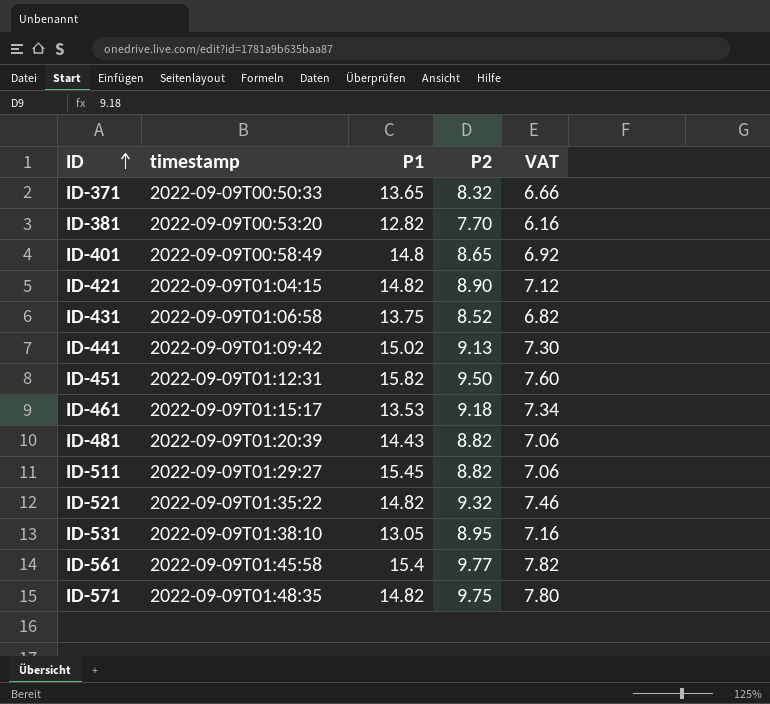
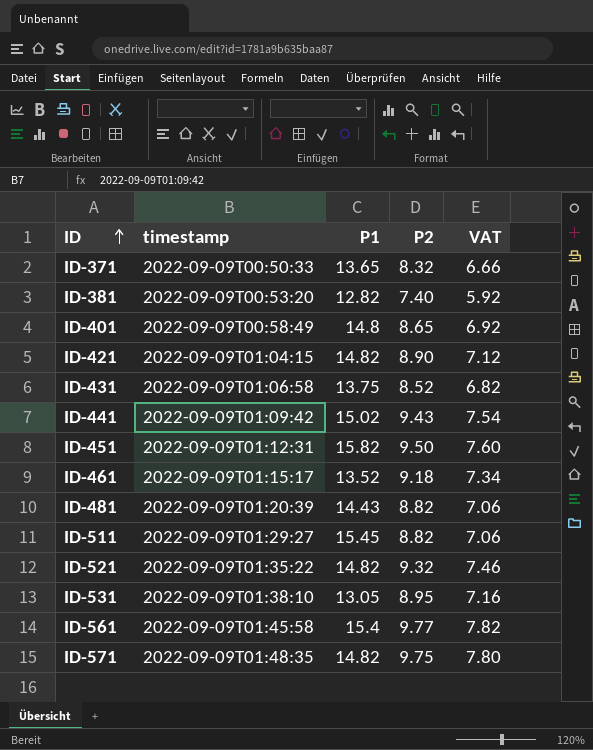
ID-381 | P2: 7.70 -> 7.40
ID-381 | VAT: 6.16 -> 5.92
ID-441 | P2: 9.13 -> 9.43
ID-441 | VAT: 7.30 -> 7.54
ID-461 | P1: 13.53 -> 13.52

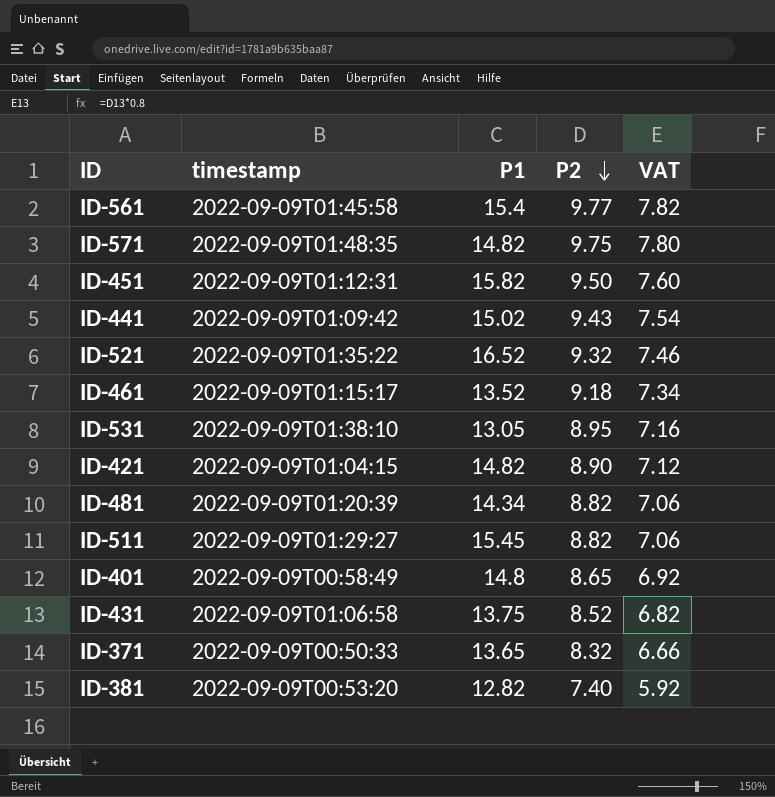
row order: ID ascending -> P2 descending
ID-521 | P1: 14.82 -> 16.52
ID-481 | P1: 14.43 -> 14.34

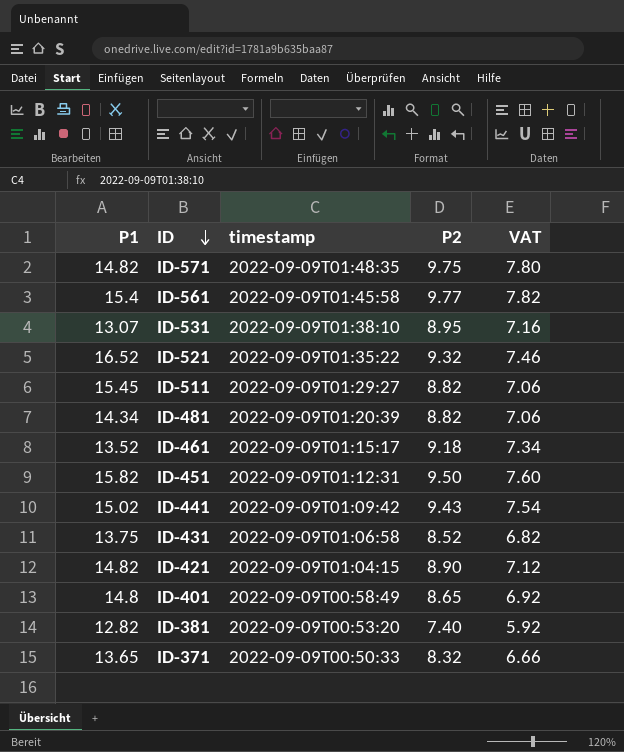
row order: P2 descending -> ID descending
column P1 | position: 3 -> 1
ID-531 | P1: 13.05 -> 13.07

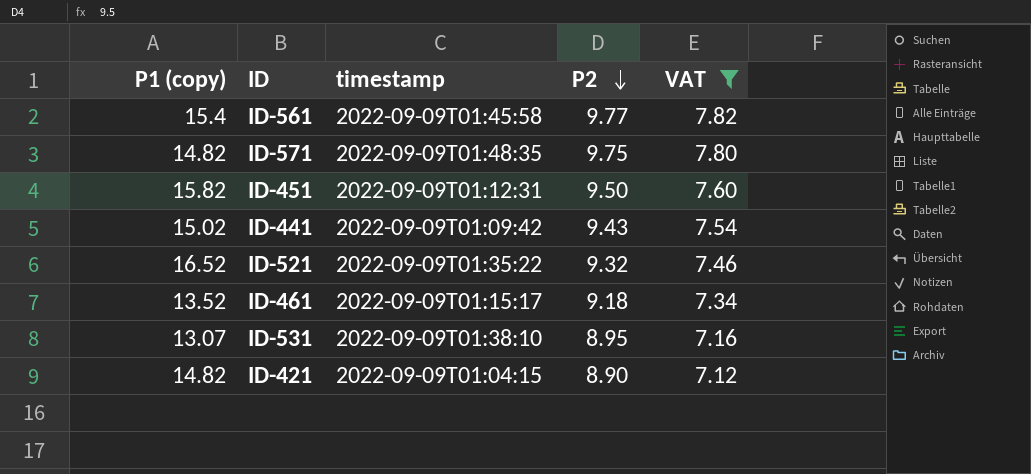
filter: none -> VAT >= 7.12
row order: ID descending -> P2 descending
column name: P1 -> P1 (copy)

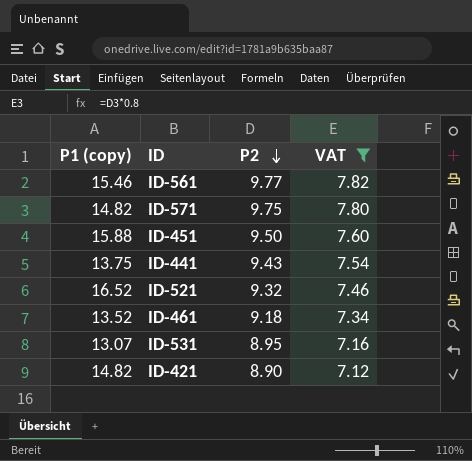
column timestamp | position: 3 -> none
ID-561 | P1 (copy): 15.4 -> 15.46
ID-451 | P1 (copy): 15.82 -> 15.88
ID-441 | P1 (copy): 15.02 -> 13.75

